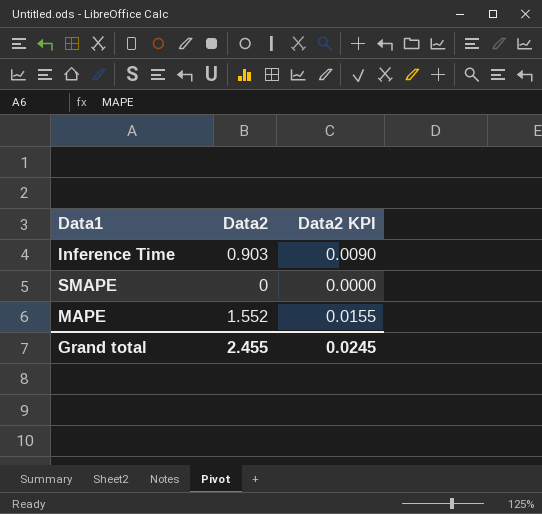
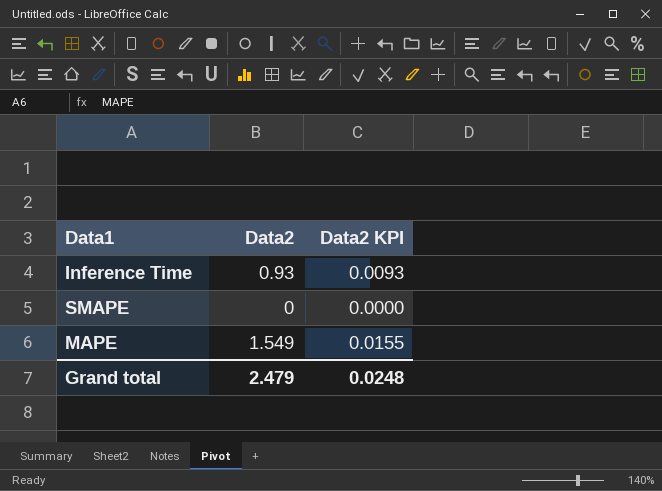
Inference Time | Data2: 0.903 -> 0.93
Inference Time | Data2 KPI: 0.0090 -> 0.0093
MAPE | Data2: 1.552 -> 1.549
Grand total | Data2: 2.455 -> 2.479
Grand total | Data2 KPI: 0.0245 -> 0.0248

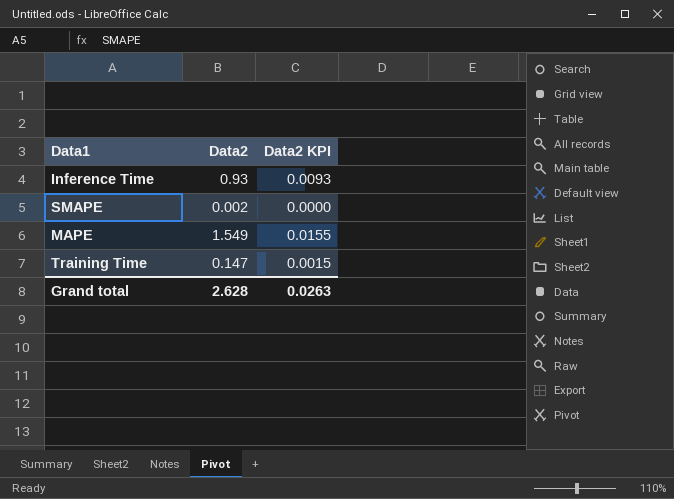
SMAPE | Data2: 0 -> 0.002
row Training Time: none -> 0.147 | 0.0015
Grand total | Data2: 2.479 -> 2.628
Grand total | Data2 KPI: 0.0248 -> 0.0263

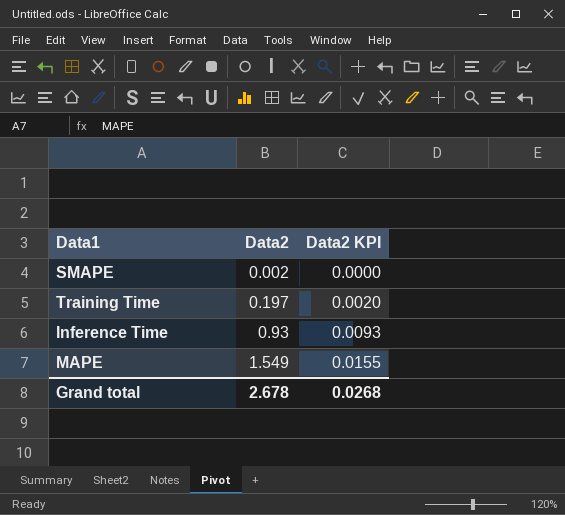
row order: none -> Data2 ascending
Training Time | Data2: 0.147 -> 0.197
Training Time | Data2 KPI: 0.0015 -> 0.0020
Grand total | Data2: 2.628 -> 2.678
Grand total | Data2 KPI: 0.0263 -> 0.0268

